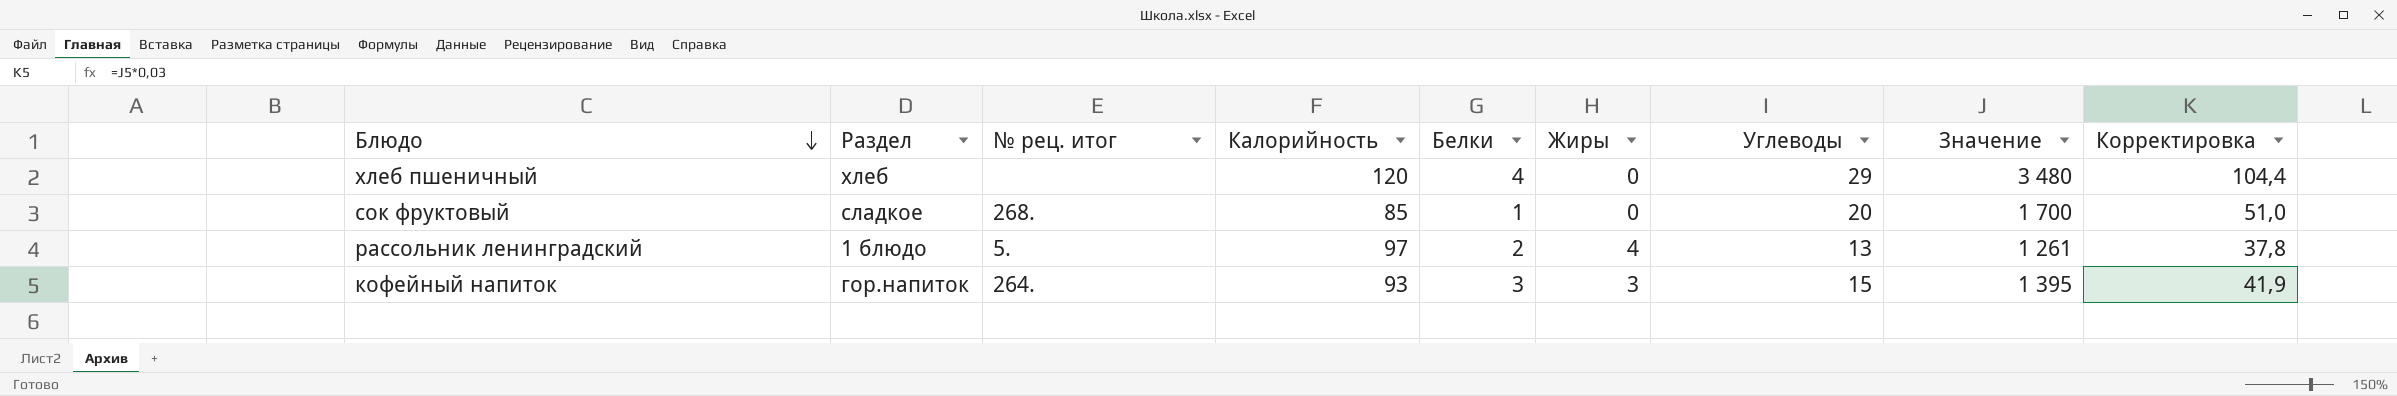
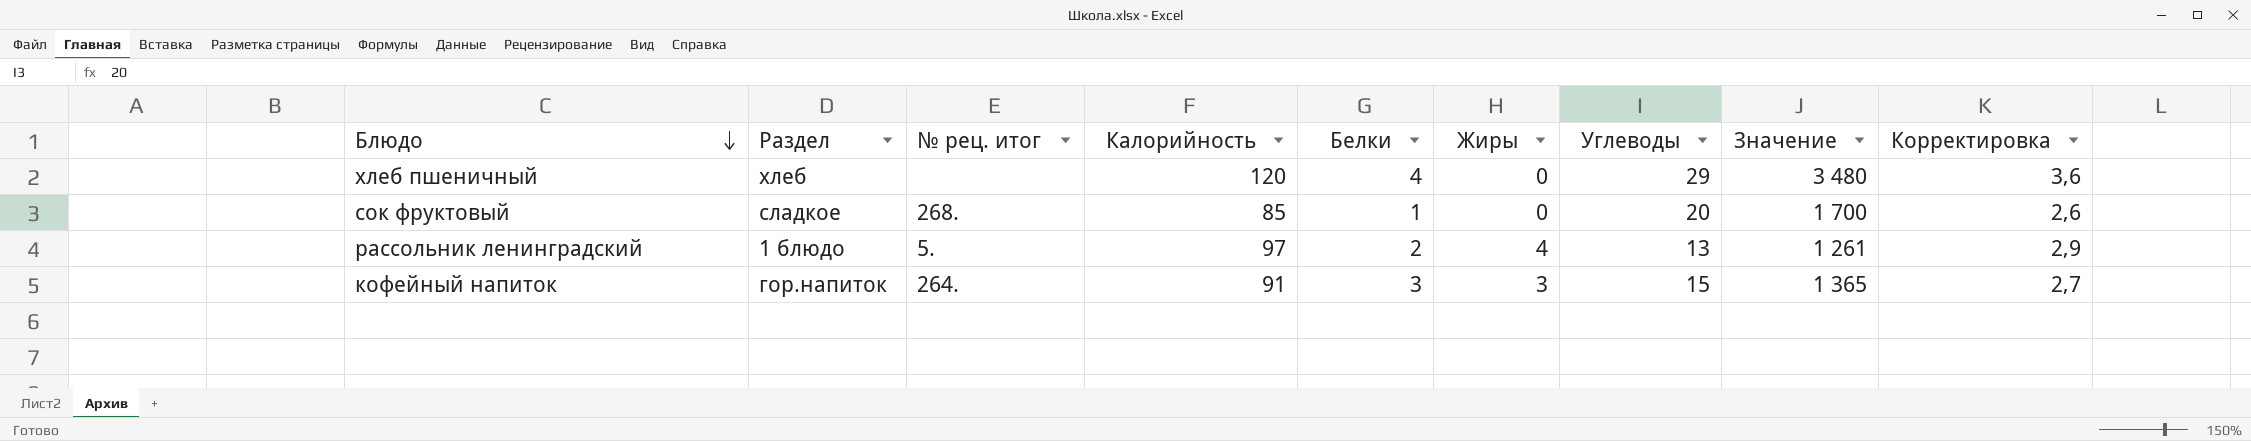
column Корректировка | formula: [Значение] * 0,03 -> [Калорийность] * 0,03
кофейный напиток | Калорийность: 93 -> 91
кофейный напиток | Значение: 1 395 -> 1 365

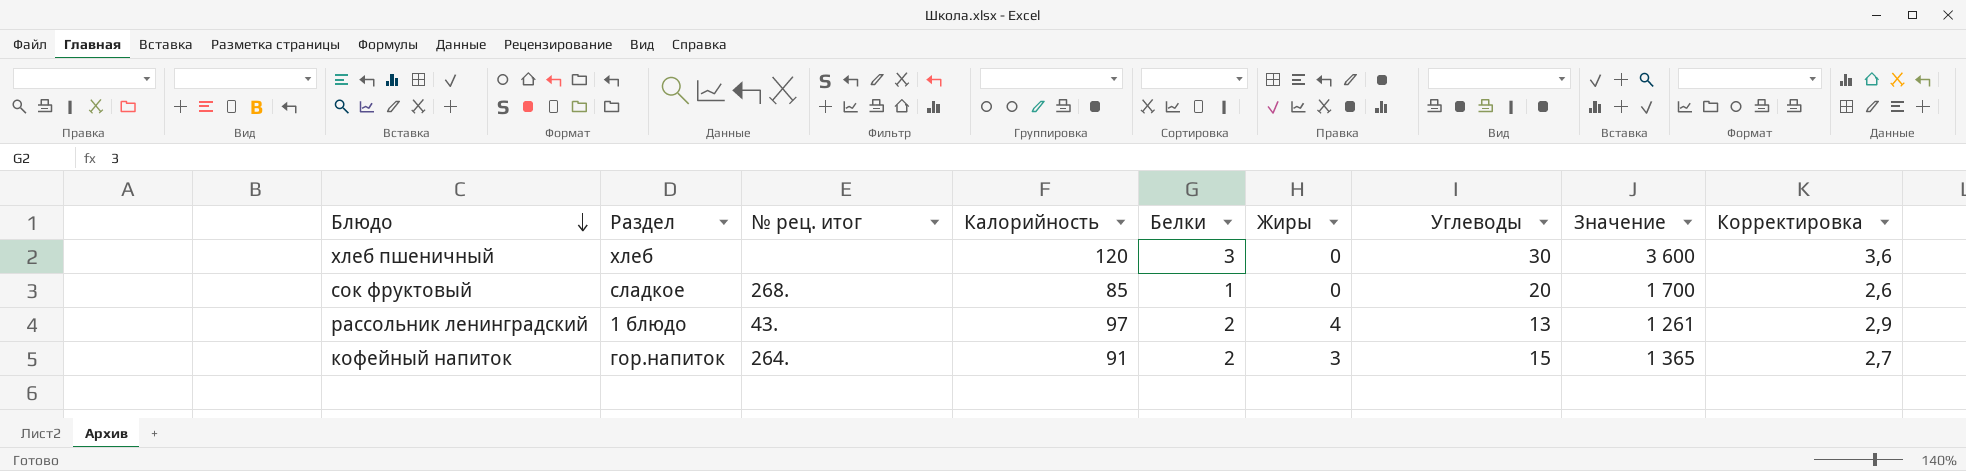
хлеб пшеничный | Белки: 4 -> 3
хлеб пшеничный | Углеводы: 29 -> 30
хлеб пшеничный | Значение: 3 480 -> 3 600
рассольник ленинградский | № рец. итог: 5. -> 43.
кофейный напиток | Белки: 3 -> 2

